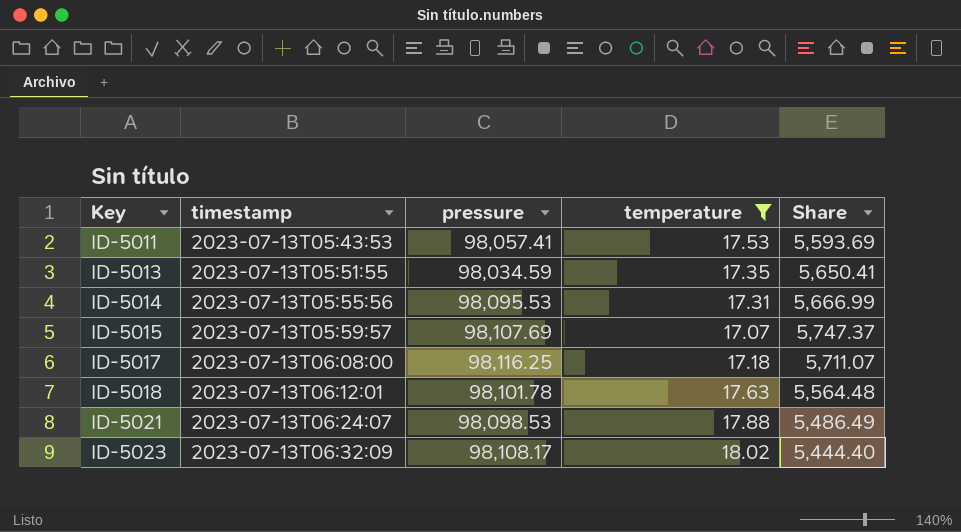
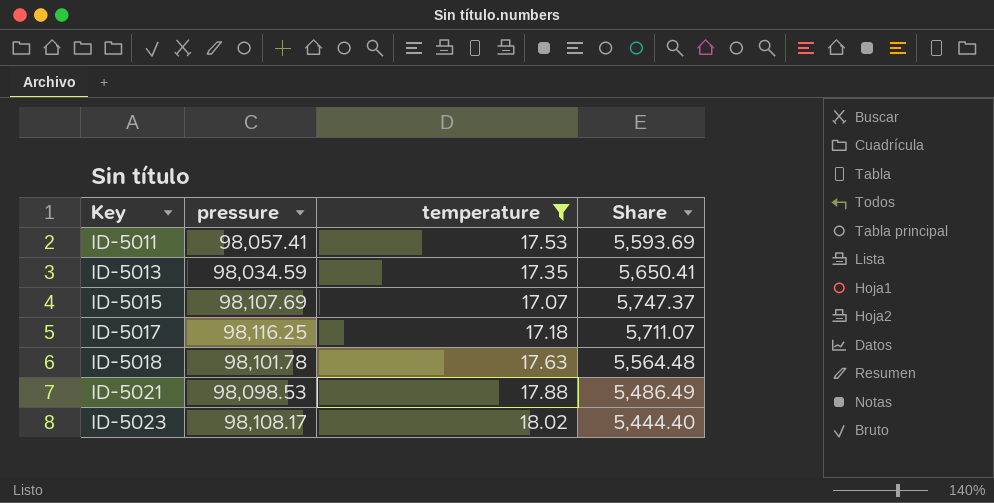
column timestamp | position: 2 -> none
row ID-5014: 2023-07-13T05:55:56 | 98,095.53 | 17.31 | 5,666.99 -> none

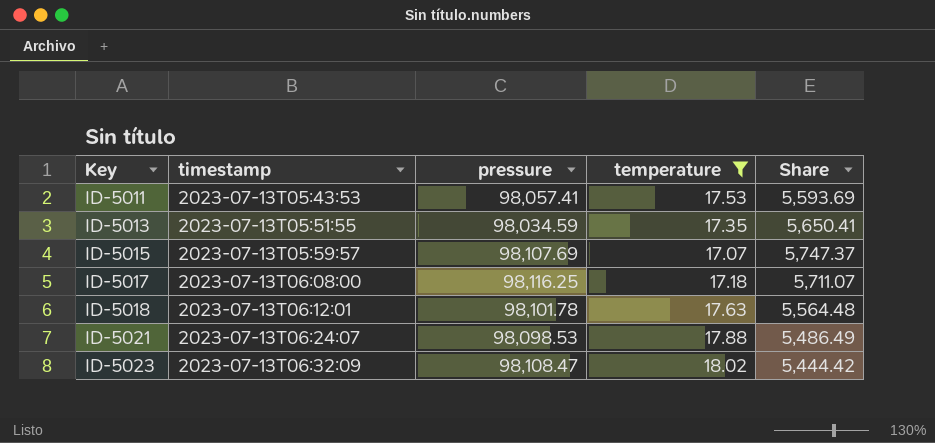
column timestamp | position: none -> 2
ID-5023 | pressure: 98,108.17 -> 98,108.47
ID-5023 | Share: 5,444.40 -> 5,444.42

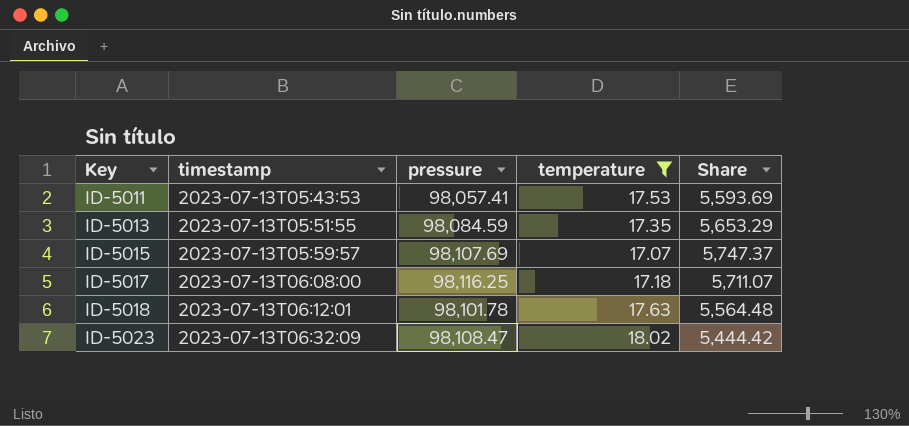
row ID-5021: 2023-07-13T06:24:07 | 98,098.53 | 17.88 | 5,486.49 -> none
ID-5013 | pressure: 98,034.59 -> 98,084.59
ID-5013 | Share: 5,650.41 -> 5,653.29

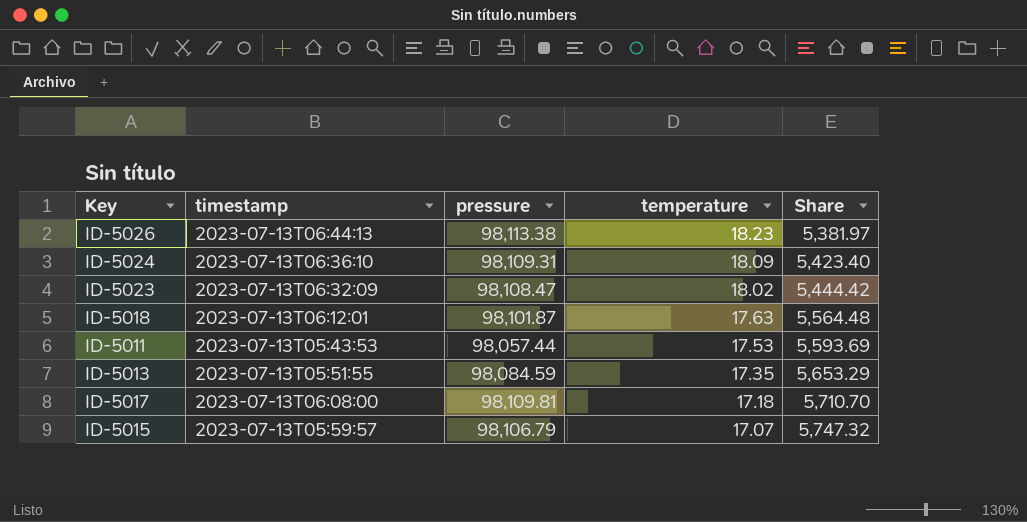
filter: temperature <= 18.02 -> none
row order: Key ascending -> temperature descending
ID-5018 | pressure: 98,101.78 -> 98,101.87
ID-5011 | pressure: 98,057.41 -> 98,057.44
ID-5017 | pressure: 98,116.25 -> 98,109.81
ID-5017 | Share: 5,711.07 -> 5,710.70
ID-5015 | pressure: 98,107.69 -> 98,106.79
ID-5015 | Share: 5,747.37 -> 5,747.32

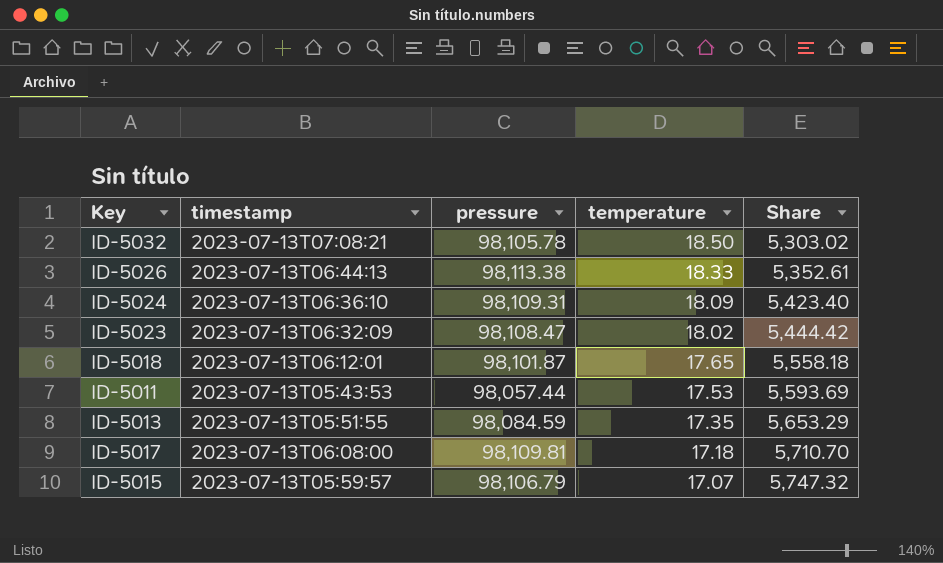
row ID-5032: none -> 2023-07-13T07:08:21 | 98,105.78 | 18.50 | 5,303.02
ID-5026 | temperature: 18.23 -> 18.33
ID-5026 | Share: 5,381.97 -> 5,352.61
ID-5018 | temperature: 17.63 -> 17.65
ID-5018 | Share: 5,564.48 -> 5,558.18

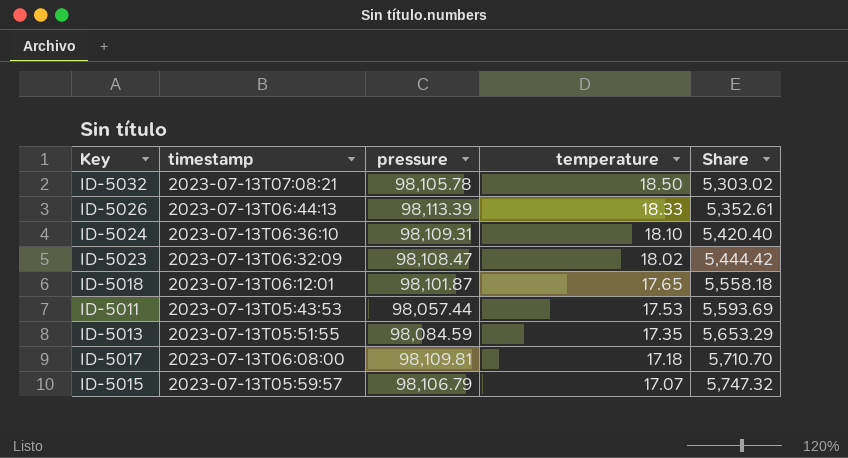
ID-5026 | pressure: 98,113.38 -> 98,113.39
ID-5024 | temperature: 18.09 -> 18.10
ID-5024 | Share: 5,423.40 -> 5,420.40

